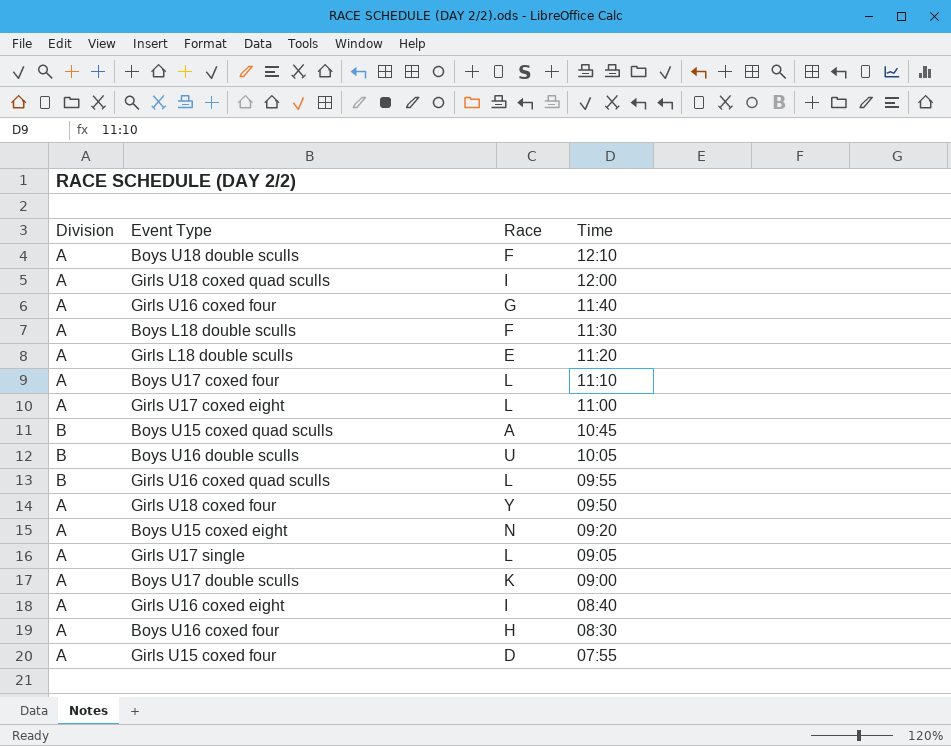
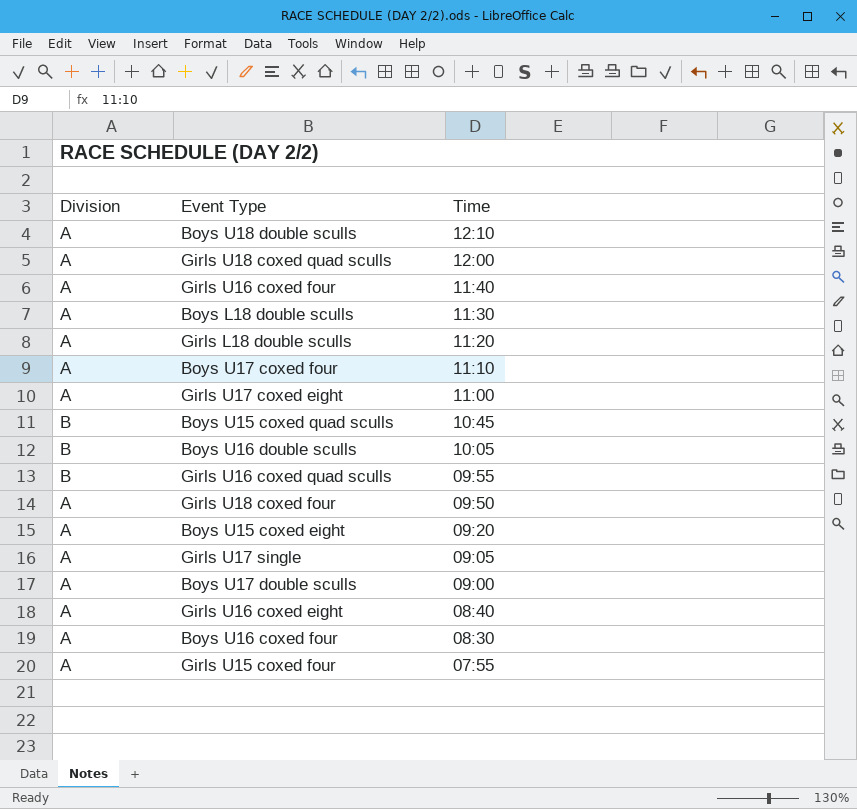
column Race | position: 3 -> none

